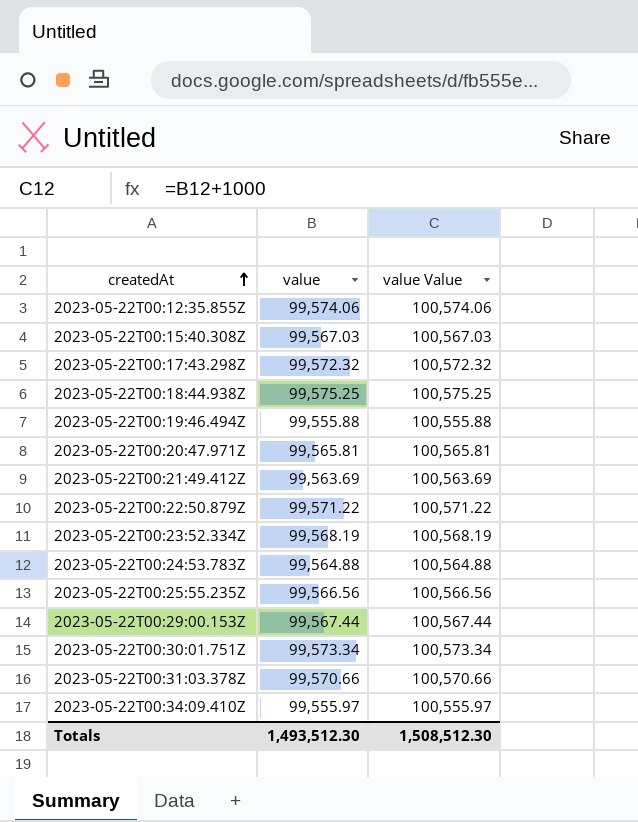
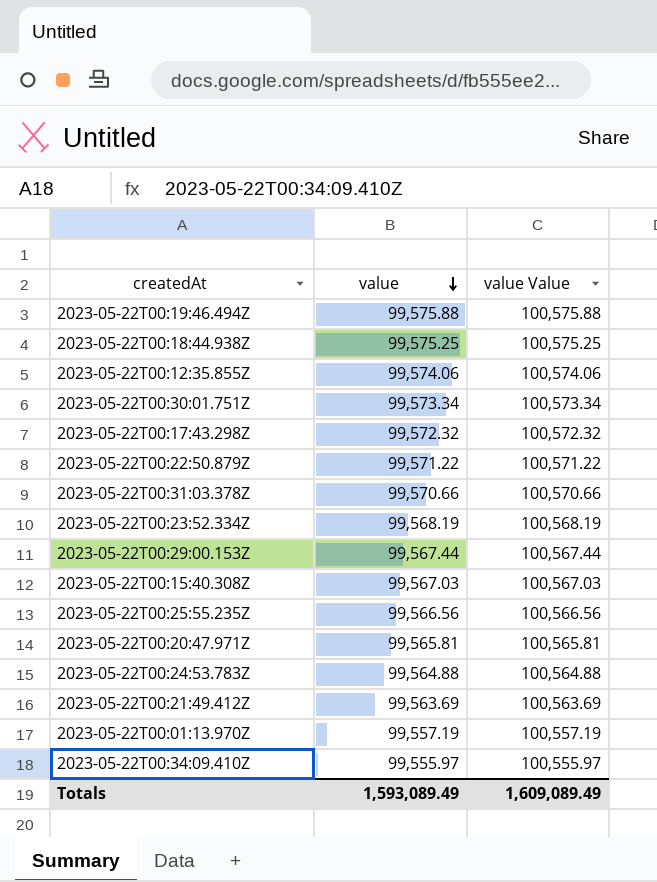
row order: createdAt ascending -> value descending
2023-05-22T00:19:46.494Z | value: 99,555.88 -> 99,575.88
2023-05-22T00:19:46.494Z | value Value: 100,555.88 -> 100,575.88
row 2023-05-22T00:01:13.970Z: none -> 99,557.19 | 100,557.19
Totals | value: 1,493,512.30 -> 1,593,089.49
Totals | value Value: 1,508,512.30 -> 1,609,089.49

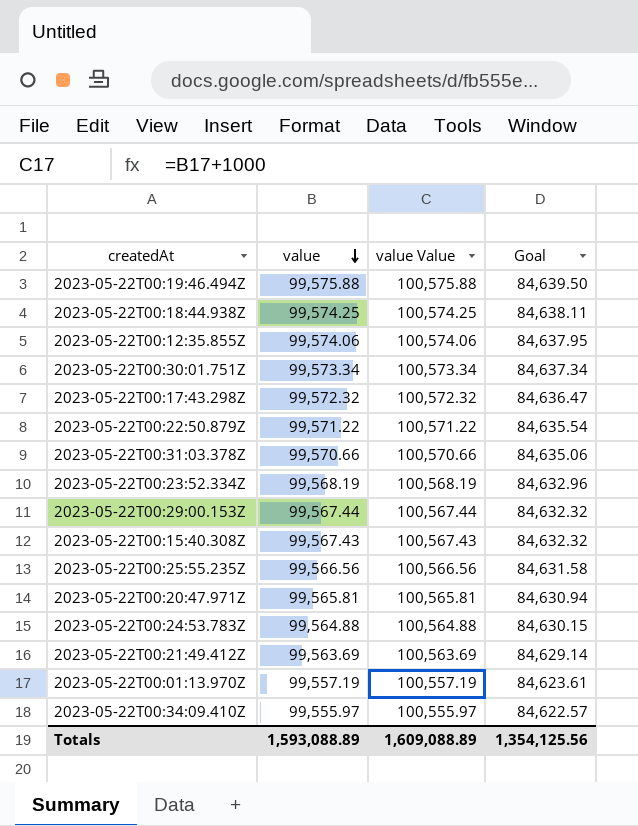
column Goal | formula: none -> [value] * 0.85
2023-05-22T00:18:44.938Z | value: 99,575.25 -> 99,574.25
2023-05-22T00:18:44.938Z | value Value: 100,575.25 -> 100,574.25
2023-05-22T00:15:40.308Z | value: 99,567.03 -> 99,567.43
2023-05-22T00:15:40.308Z | value Value: 100,567.03 -> 100,567.43
Totals | value: 1,593,089.49 -> 1,593,088.89
Totals | value Value: 1,609,089.49 -> 1,609,088.89

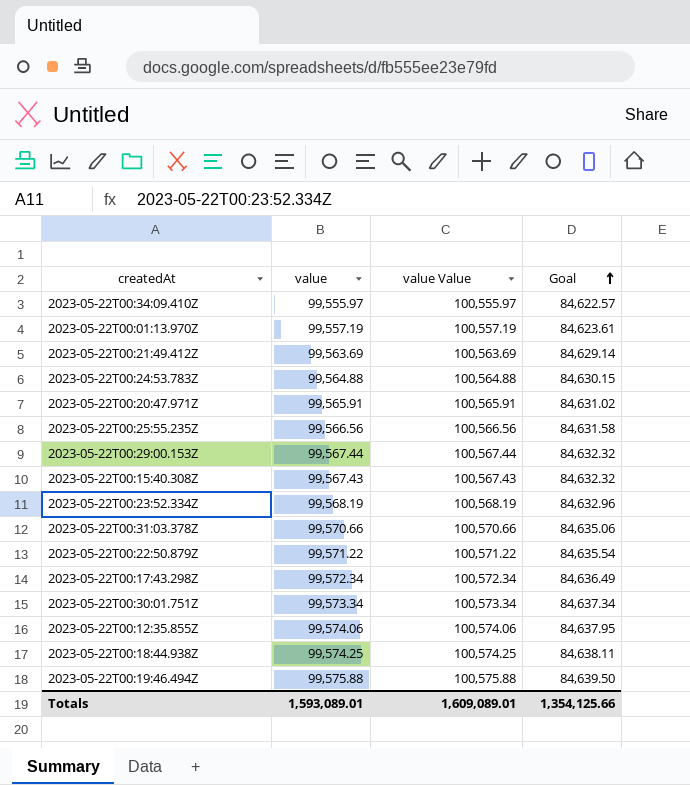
row order: value descending -> Goal ascending
2023-05-22T00:20:47.971Z | value: 99,565.81 -> 99,565.91
2023-05-22T00:20:47.971Z | value Value: 100,565.81 -> 100,565.91
2023-05-22T00:20:47.971Z | Goal: 84,630.94 -> 84,631.02
2023-05-22T00:17:43.298Z | value: 99,572.32 -> 99,572.34
2023-05-22T00:17:43.298Z | value Value: 100,572.32 -> 100,572.34
2023-05-22T00:17:43.298Z | Goal: 84,636.47 -> 84,636.49
Totals | value: 1,593,088.89 -> 1,593,089.01
Totals | value Value: 1,609,088.89 -> 1,609,089.01
Totals | Goal: 1,354,125.56 -> 1,354,125.66

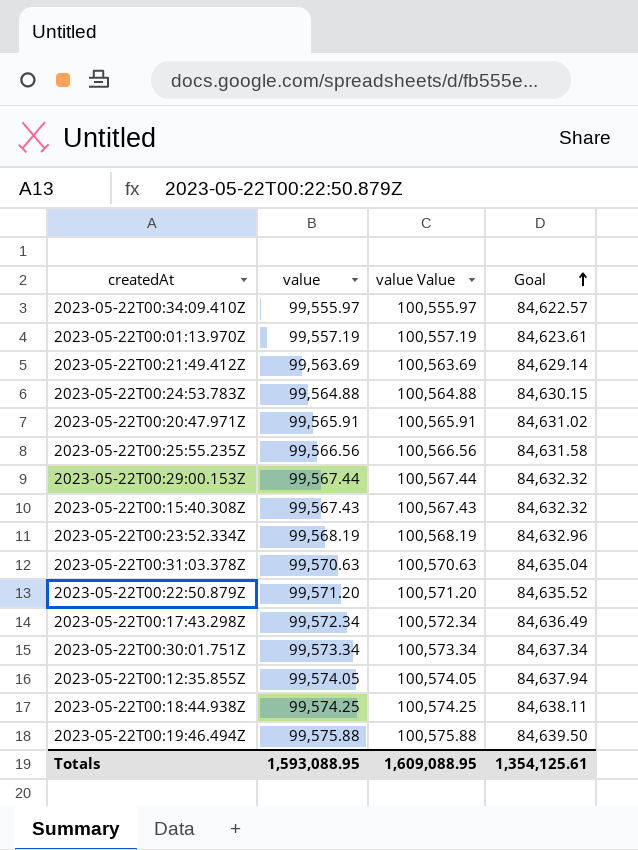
2023-05-22T00:31:03.378Z | value: 99,570.66 -> 99,570.63
2023-05-22T00:31:03.378Z | value Value: 100,570.66 -> 100,570.63
2023-05-22T00:31:03.378Z | Goal: 84,635.06 -> 84,635.04
2023-05-22T00:22:50.879Z | value: 99,571.22 -> 99,571.20
2023-05-22T00:22:50.879Z | value Value: 100,571.22 -> 100,571.20
2023-05-22T00:22:50.879Z | Goal: 84,635.54 -> 84,635.52
2023-05-22T00:12:35.855Z | value: 99,574.06 -> 99,574.05
2023-05-22T00:12:35.855Z | value Value: 100,574.06 -> 100,574.05
2023-05-22T00:12:35.855Z | Goal: 84,637.95 -> 84,637.94
Totals | value: 1,593,089.01 -> 1,593,088.95
Totals | value Value: 1,609,089.01 -> 1,609,088.95
Totals | Goal: 1,354,125.66 -> 1,354,125.61

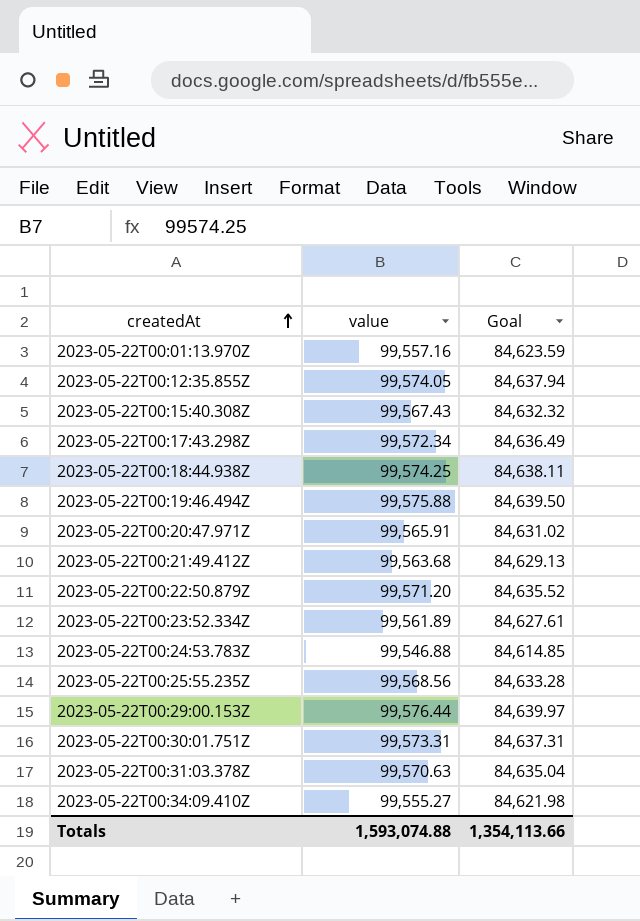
row order: Goal ascending -> createdAt ascending
column value Value | formula: [value] + 1000 -> none
2023-05-22T00:01:13.970Z | value: 99,557.19 -> 99,557.16
2023-05-22T00:01:13.970Z | Goal: 84,623.61 -> 84,623.59
2023-05-22T00:21:49.412Z | value: 99,563.69 -> 99,563.68
2023-05-22T00:21:49.412Z | Goal: 84,629.14 -> 84,629.13
2023-05-22T00:23:52.334Z | value: 99,568.19 -> 99,561.89
2023-05-22T00:23:52.334Z | Goal: 84,632.96 -> 84,627.61
2023-05-22T00:24:53.783Z | value: 99,564.88 -> 99,546.88
2023-05-22T00:24:53.783Z | Goal: 84,630.15 -> 84,614.85
2023-05-22T00:25:55.235Z | value: 99,566.56 -> 99,568.56
2023-05-22T00:25:55.235Z | Goal: 84,631.58 -> 84,633.28
2023-05-22T00:29:00.153Z | value: 99,567.44 -> 99,576.44
2023-05-22T00:29:00.153Z | Goal: 84,632.32 -> 84,639.97
2023-05-22T00:30:01.751Z | value: 99,573.34 -> 99,573.31
2023-05-22T00:30:01.751Z | Goal: 84,637.34 -> 84,637.31
2023-05-22T00:34:09.410Z | value: 99,555.97 -> 99,555.27
2023-05-22T00:34:09.410Z | Goal: 84,622.57 -> 84,621.98
Totals | value: 1,593,088.95 -> 1,593,074.88
Totals | Goal: 1,354,125.61 -> 1,354,113.66

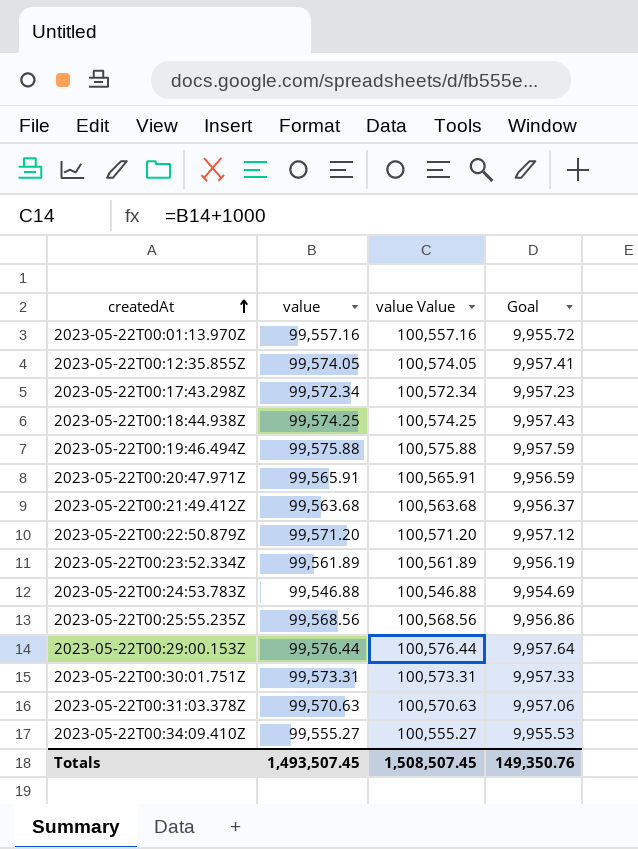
column value Value | formula: none -> [value] + 1000
column Goal | formula: [value] * 0.85 -> [value] * 0.1
row 2023-05-22T00:15:40.308Z: 99,567.43 | 84,632.32 -> none
Totals | value: 1,593,074.88 -> 1,493,507.45
Totals | Goal: 1,354,113.66 -> 149,350.76

